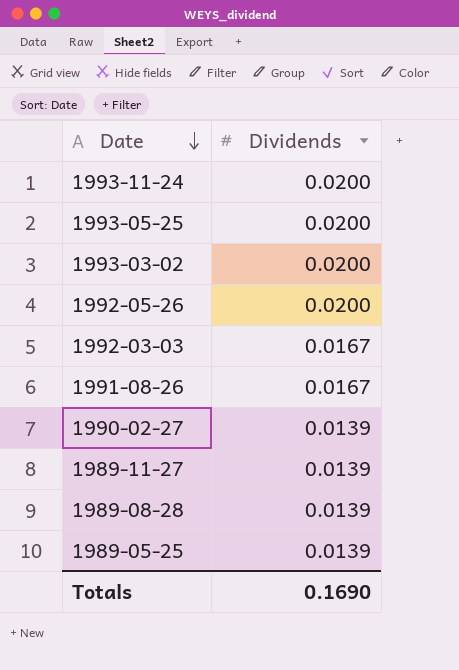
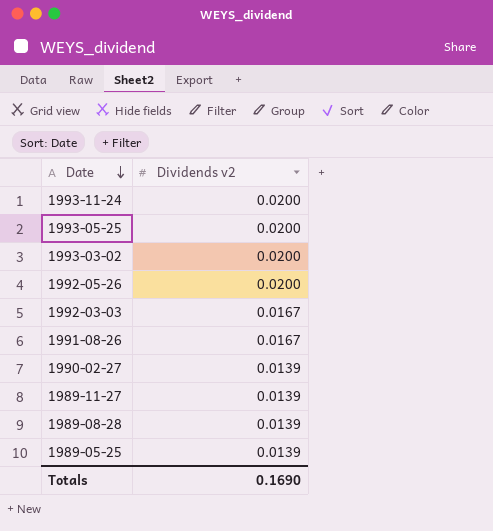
column name: Dividends -> Dividends v2

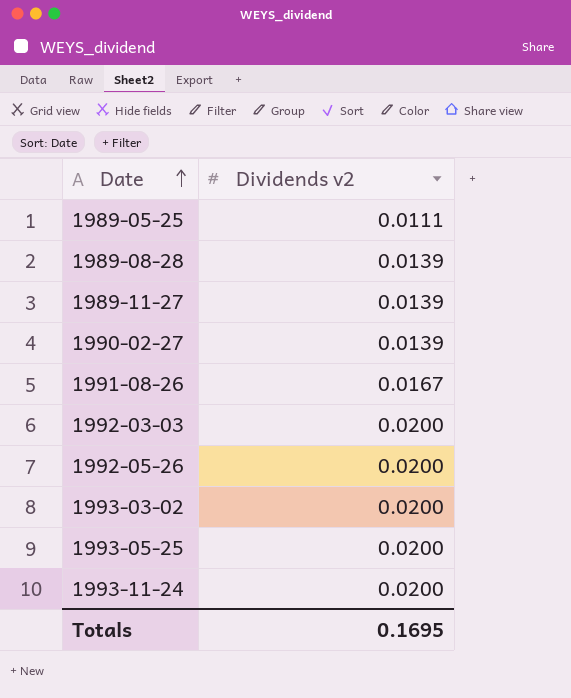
row order: Date descending -> Date ascending
1989-05-25 | Dividends v2: 0.0139 -> 0.0111
1992-03-03 | Dividends v2: 0.0167 -> 0.0200
Totals | Dividends v2: 0.1690 -> 0.1695

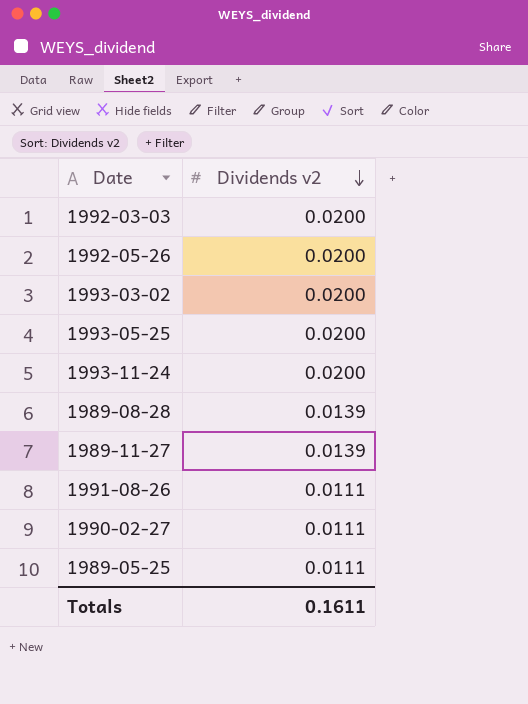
row order: Date ascending -> Dividends v2 descending
1991-08-26 | Dividends v2: 0.0167 -> 0.0111
1990-02-27 | Dividends v2: 0.0139 -> 0.0111
Totals | Dividends v2: 0.1695 -> 0.1611

